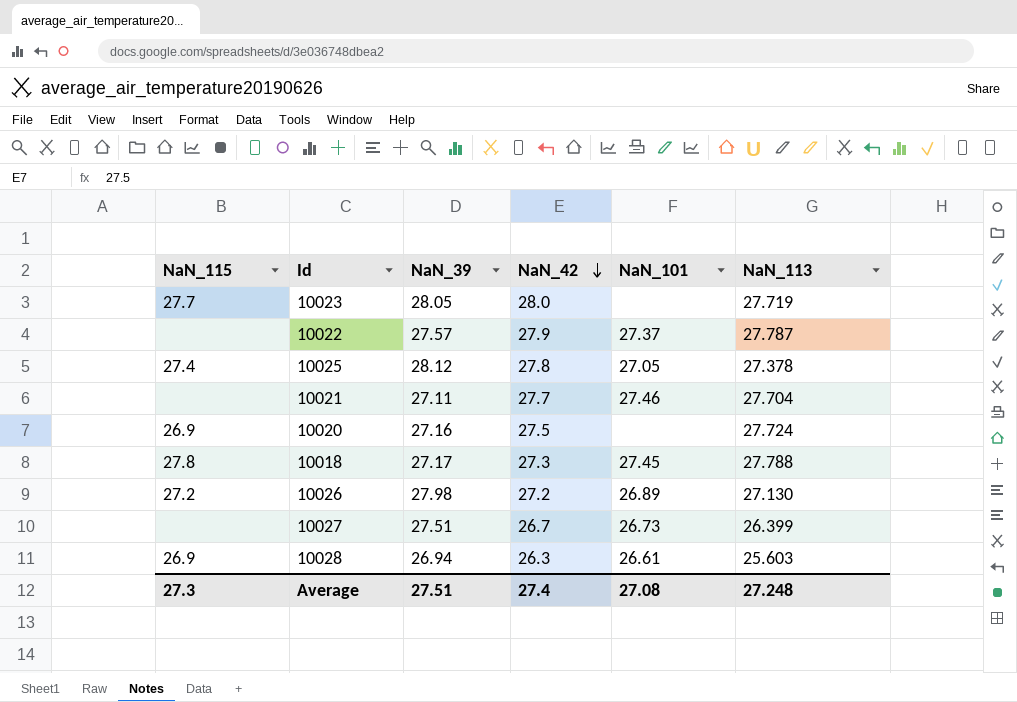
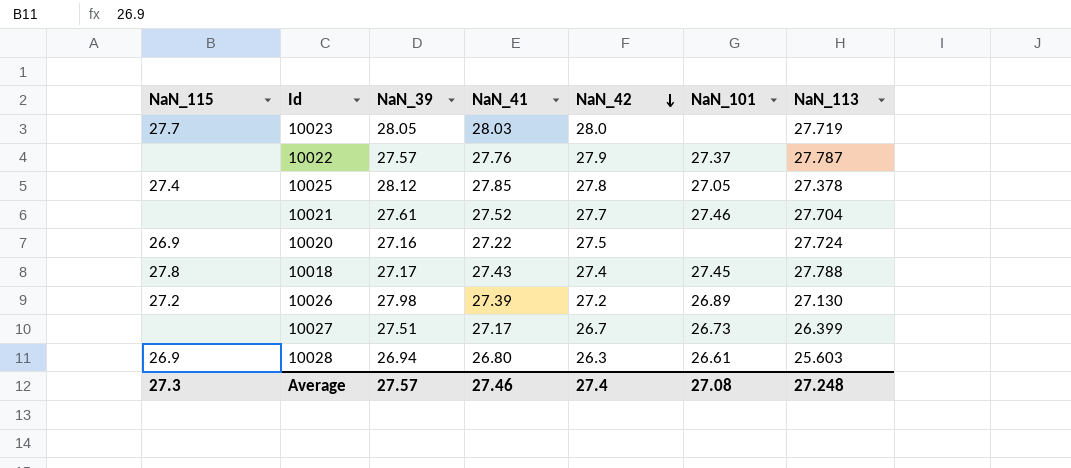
column NaN_41 | position: none -> 4
10021 | NaN_39: 27.11 -> 27.61
10018 | NaN_42: 27.3 -> 27.4
Average | NaN_39: 27.51 -> 27.57

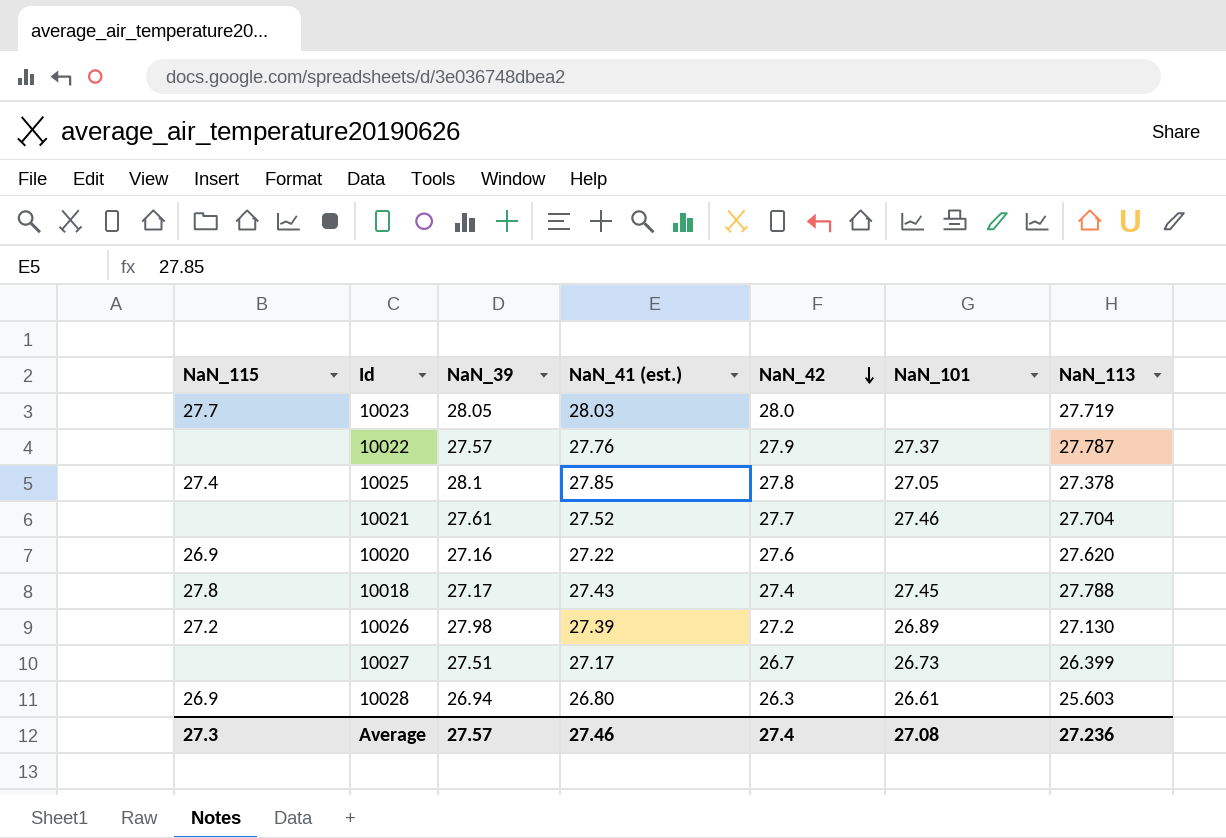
column name: NaN_41 -> NaN_41 (est.)
10025 | NaN_39: 28.12 -> 28.1
10020 | NaN_42: 27.5 -> 27.6
10020 | NaN_113: 27.724 -> 27.620
Average | NaN_113: 27.248 -> 27.236

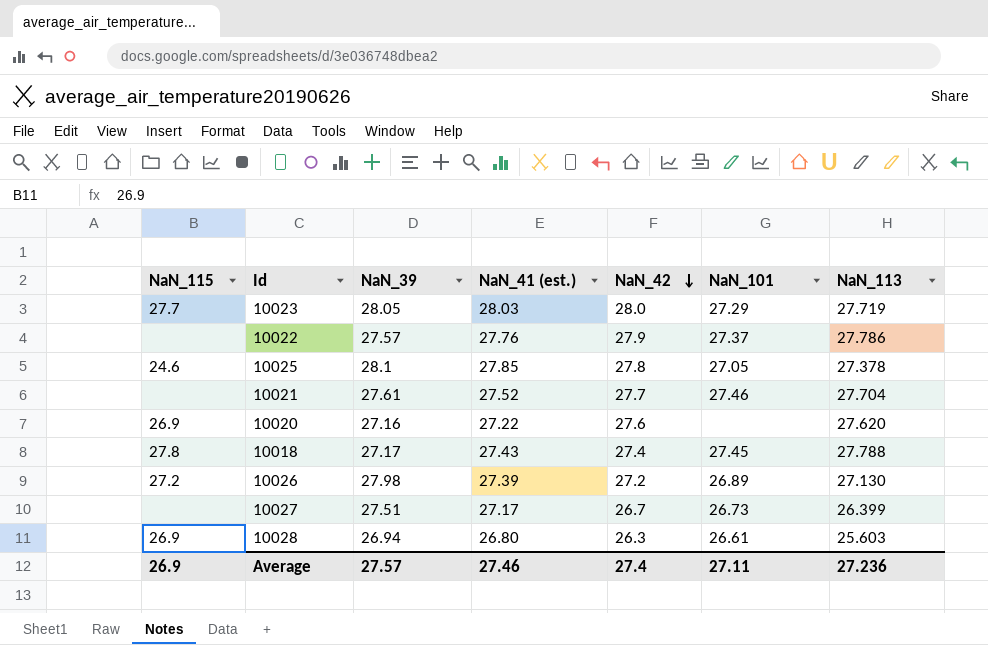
10023 | NaN_101: none -> 27.29
10022 | NaN_113: 27.787 -> 27.786
10025 | NaN_115: 27.4 -> 24.6
Average | NaN_115: 27.3 -> 26.9
Average | NaN_101: 27.08 -> 27.11

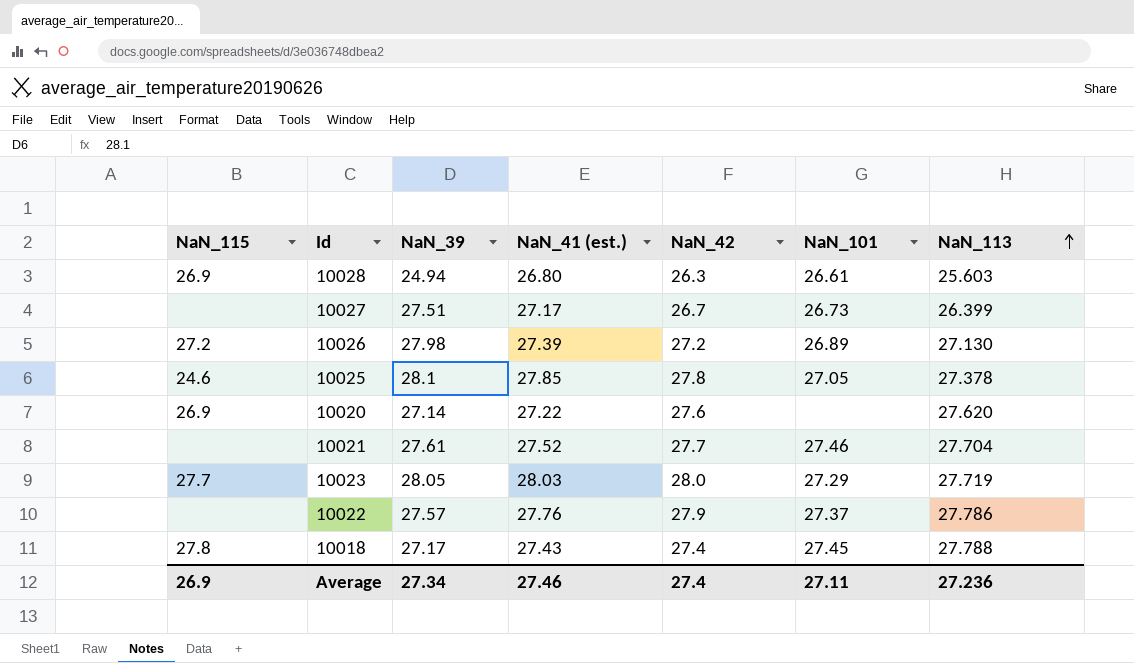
row order: NaN_42 descending -> NaN_113 ascending
10028 | NaN_39: 26.94 -> 24.94
10020 | NaN_39: 27.16 -> 27.14
Average | NaN_39: 27.57 -> 27.34

